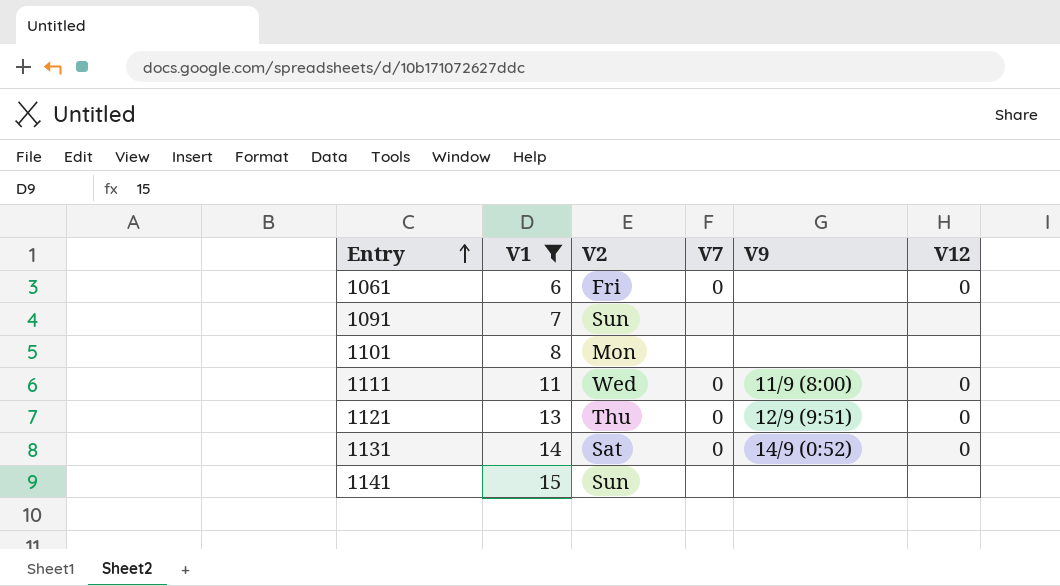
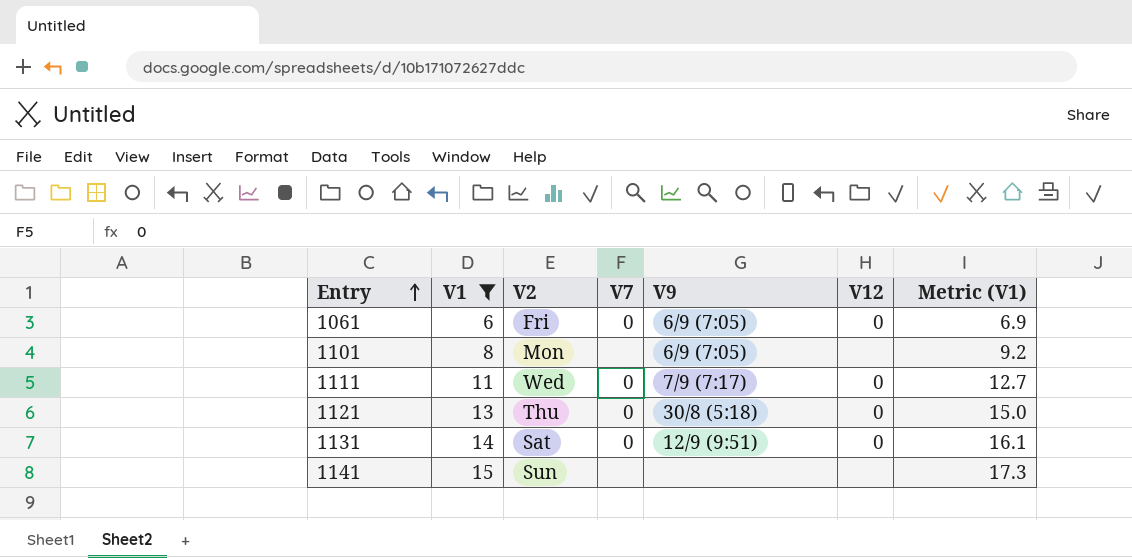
column Metric (V1) | formula: none -> [V1] * 1.15
row 1091: 7 | Sun | none | none | none -> none
1061 | V9: none -> 6/9 (7:05)
1101 | V9: none -> 6/9 (7:05)
1111 | V9: 11/9 (8:00) -> 7/9 (7:17)
1121 | V9: 12/9 (9:51) -> 30/8 (5:18)
1131 | V9: 14/9 (0:52) -> 12/9 (9:51)

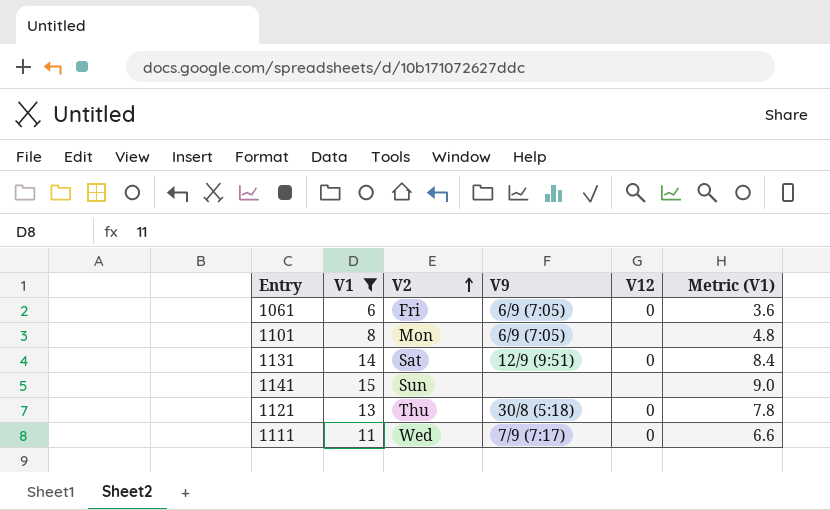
row order: Entry ascending -> V2 ascending
column V7 | position: 4 -> none
column Metric (V1) | formula: [V1] * 1.15 -> [V1] * 0.6

